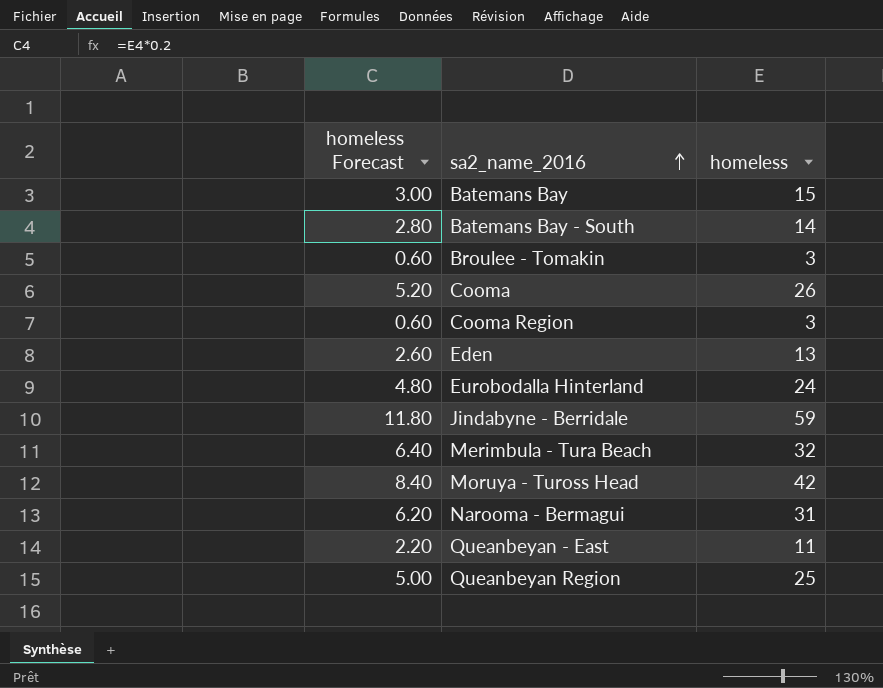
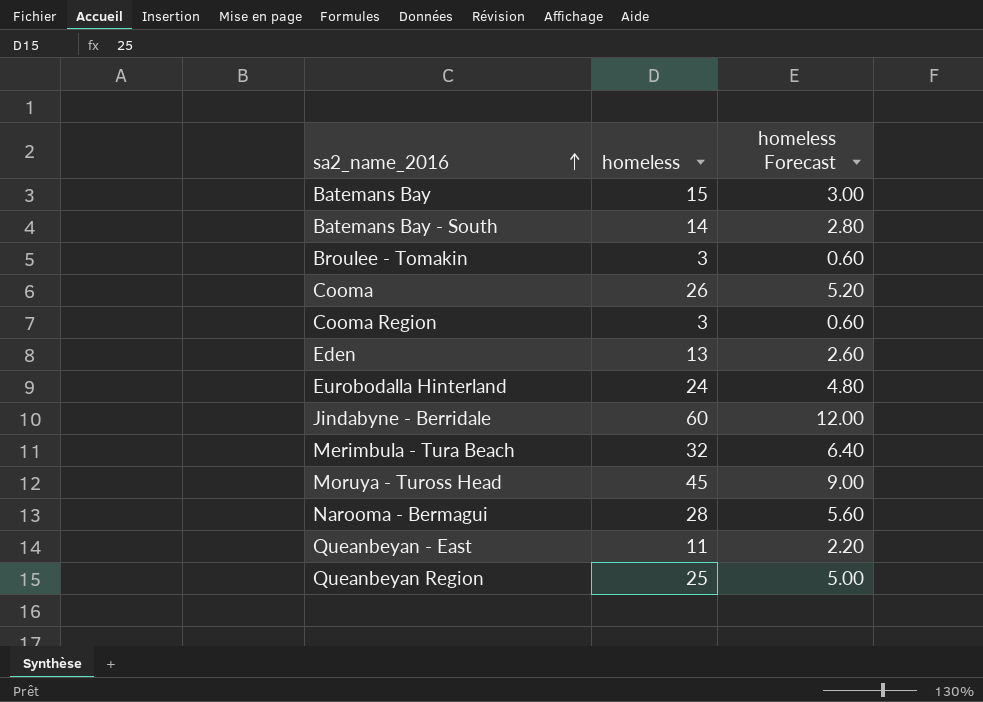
column homeless Forecast | position: 1 -> 3
Jindabyne - Berridale | homeless: 59 -> 60
Jindabyne - Berridale | homeless Forecast: 11.80 -> 12.00
Moruya - Tuross Head | homeless: 42 -> 45
Moruya - Tuross Head | homeless Forecast: 8.40 -> 9.00
Narooma - Bermagui | homeless: 31 -> 28
Narooma - Bermagui | homeless Forecast: 6.20 -> 5.60

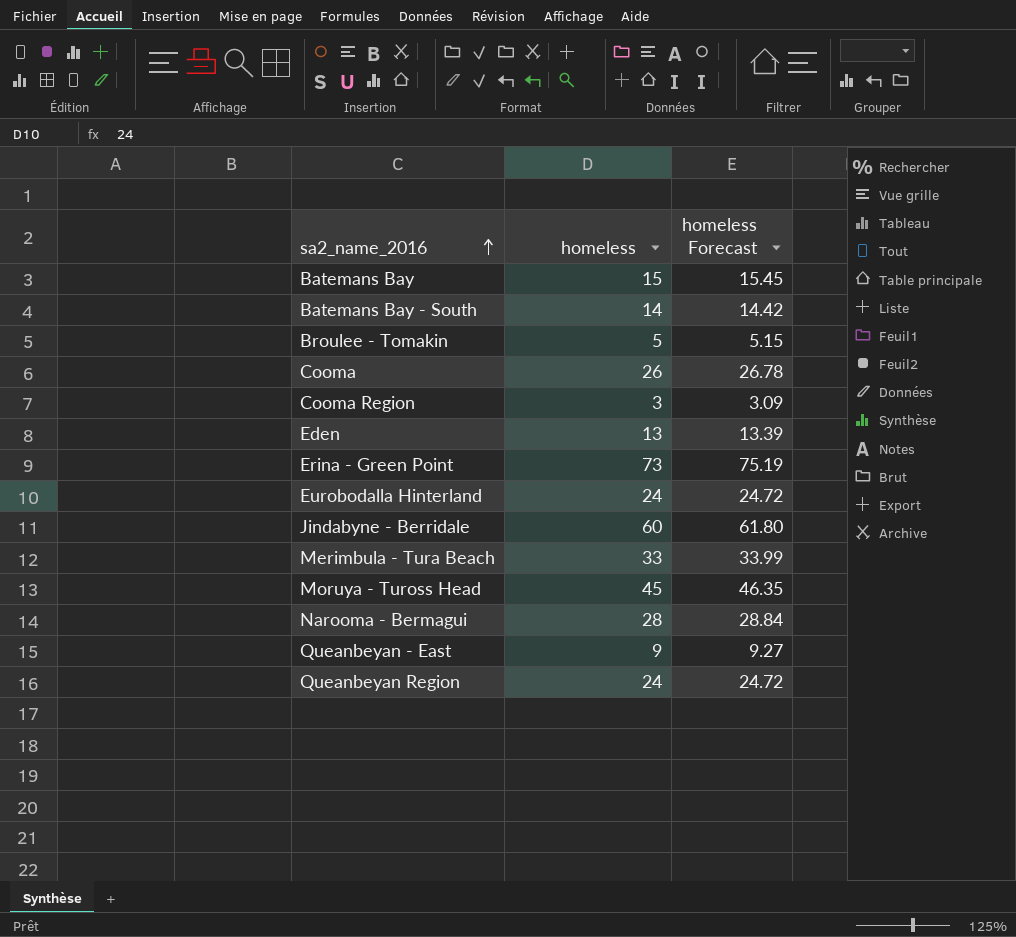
column homeless Forecast | formula: [homeless] * 0.2 -> [homeless] * 1.03
Broulee - Tomakin | homeless: 3 -> 5
row Erina - Green Point: none -> 73 | 75.19
Merimbula - Tura Beach | homeless: 32 -> 33
Queanbeyan - East | homeless: 11 -> 9
Queanbeyan Region | homeless: 25 -> 24

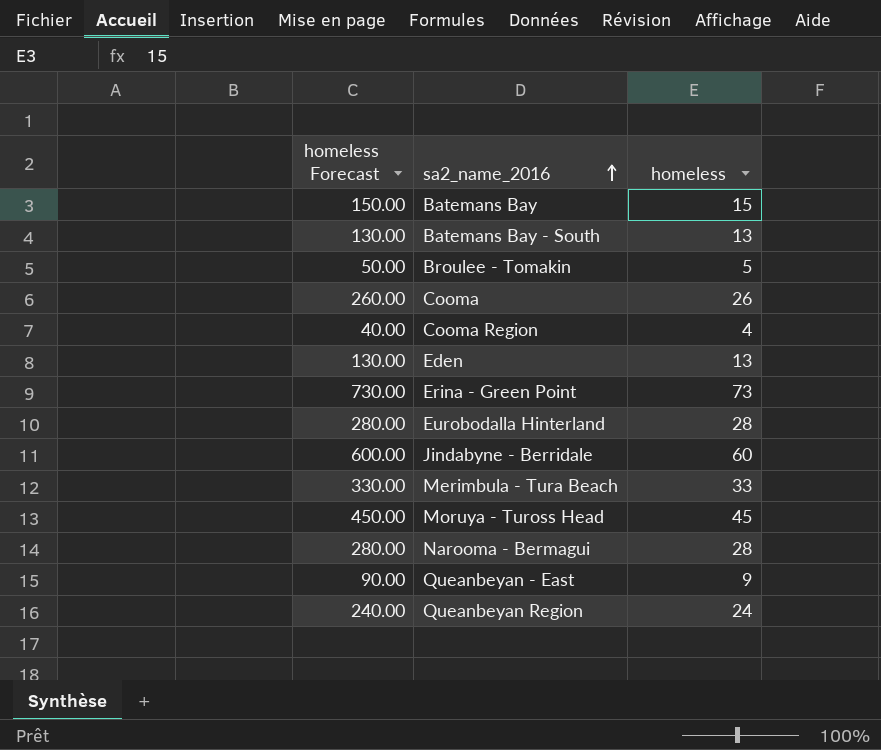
column homeless Forecast | formula: [homeless] * 1.03 -> [homeless] * 10
column homeless Forecast | position: 3 -> 1
Batemans Bay - South | homeless: 14 -> 13
Cooma Region | homeless: 3 -> 4
Eurobodalla Hinterland | homeless: 24 -> 28

